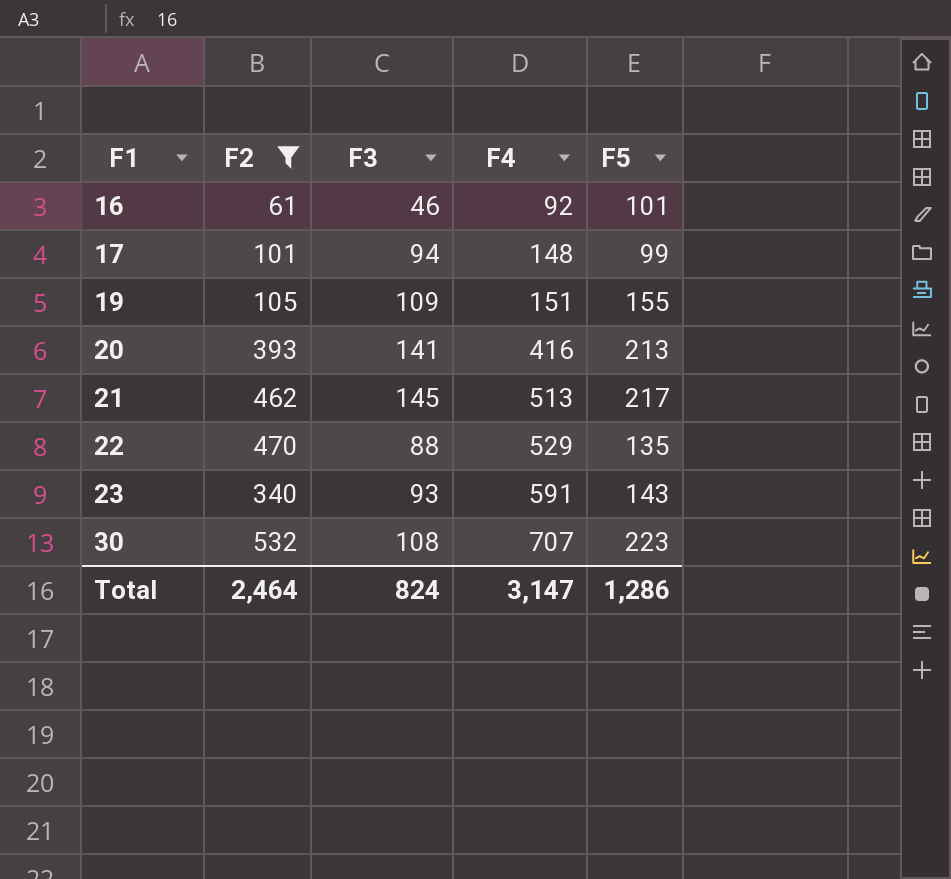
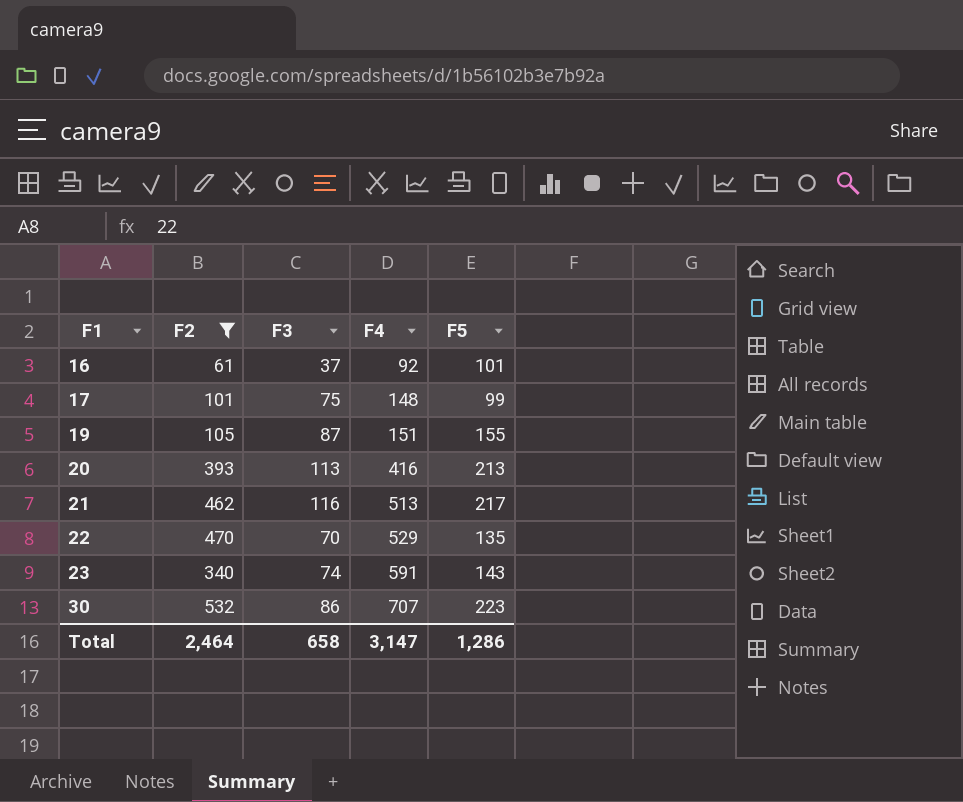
16 | F3: 46 -> 37
17 | F3: 94 -> 75
19 | F3: 109 -> 87
20 | F3: 141 -> 113
21 | F3: 145 -> 116
22 | F3: 88 -> 70
23 | F3: 93 -> 74
30 | F3: 108 -> 86
Total | F3: 824 -> 658

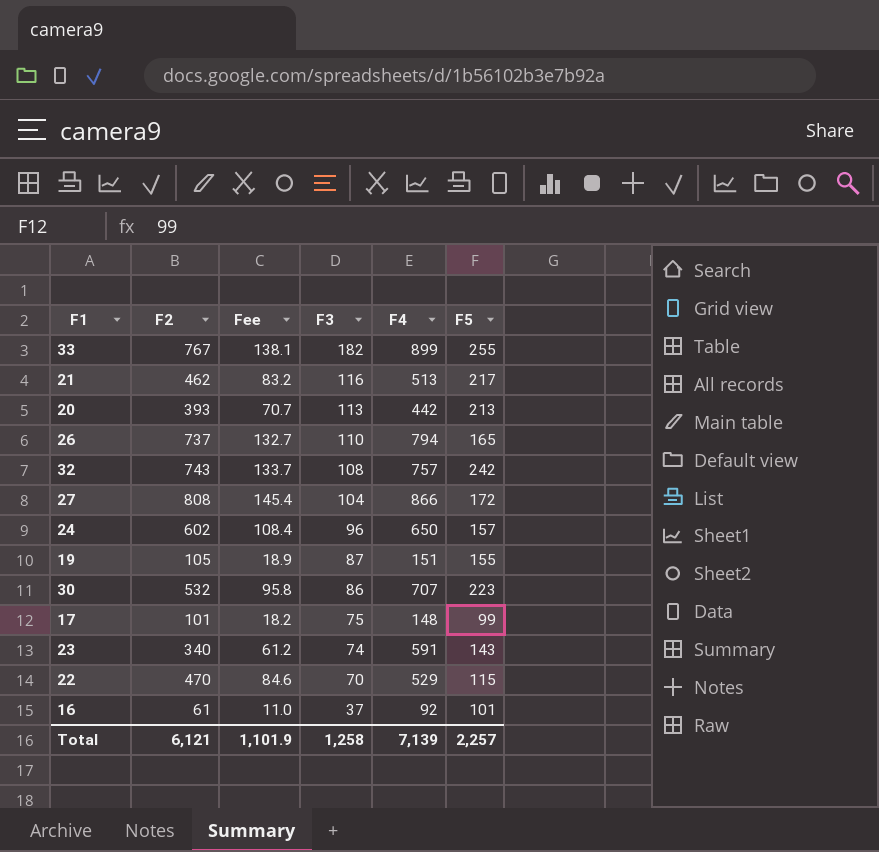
filter: F2 <= 532 -> none
row order: F1 ascending -> F3 descending
column Fee | formula: none -> [F2] * 0.18
20 | F4: 416 -> 442
22 | F5: 135 -> 115
Total | F2: 2,464 -> 6,121
Total | F3: 658 -> 1,258
Total | F4: 3,147 -> 7,139
Total | F5: 1,286 -> 2,257

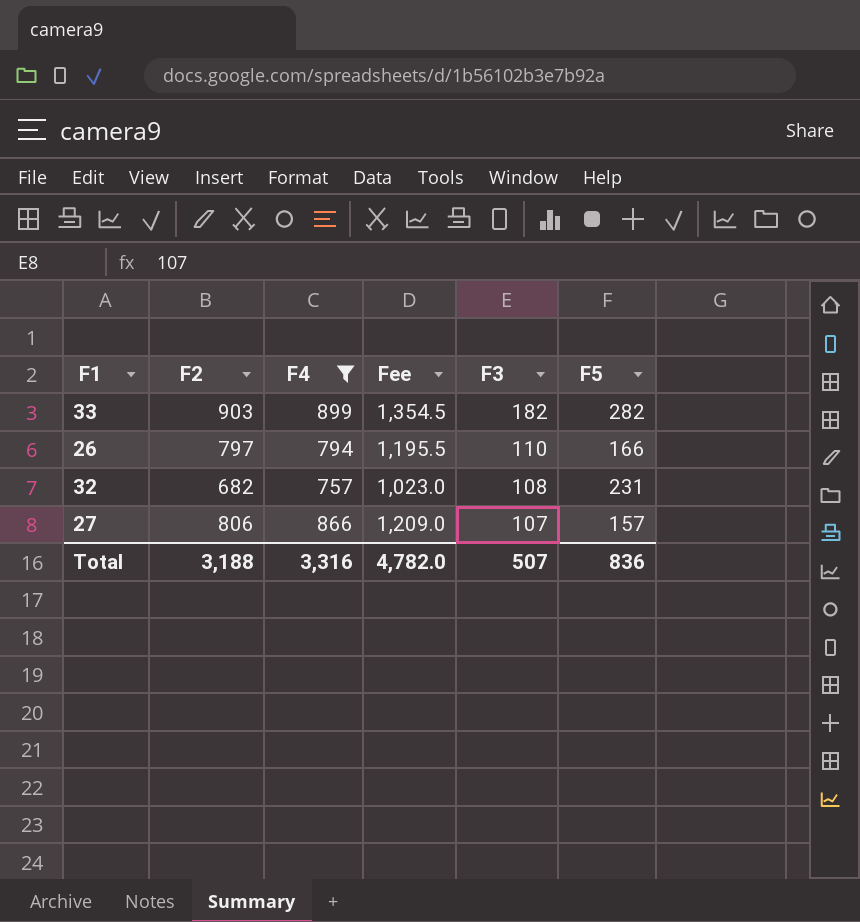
filter: none -> F4 >= 757
column F4 | position: 5 -> 3
column Fee | formula: [F2] * 0.18 -> [F2] * 1.5
33 | F2: 767 -> 903
33 | F5: 255 -> 282
26 | F2: 737 -> 797
26 | F5: 165 -> 166
32 | F2: 743 -> 682
32 | F5: 242 -> 231
27 | F2: 808 -> 806
27 | F3: 104 -> 107
27 | F5: 172 -> 157
Total | F2: 6,121 -> 3,188
Total | F4: 7,139 -> 3,316
Total | Fee: 1,101.9 -> 4,782.0
Total | F3: 1,258 -> 507
Total | F5: 2,257 -> 836

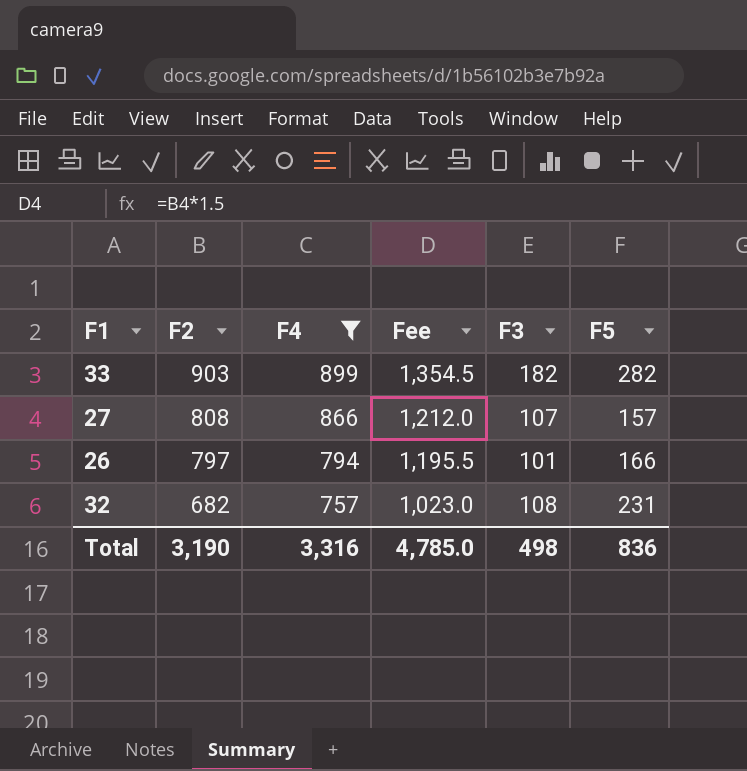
row order: F3 descending -> F2 descending
27 | F2: 806 -> 808
27 | Fee: 1,209.0 -> 1,212.0
26 | F3: 110 -> 101
Total | F2: 3,188 -> 3,190
Total | Fee: 4,782.0 -> 4,785.0
Total | F3: 507 -> 498

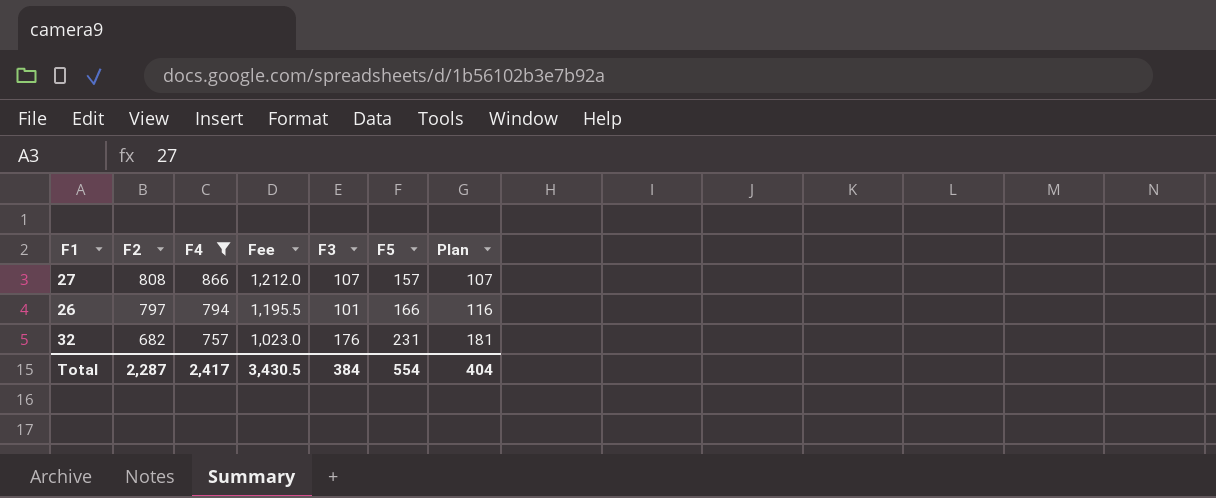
column Plan | formula: none -> [F5] - 50
row 33: 903 | 899 | 1,354.5 | 182 | 282 -> none
32 | F3: 108 -> 176
Total | F2: 3,190 -> 2,287
Total | F4: 3,316 -> 2,417
Total | Fee: 4,785.0 -> 3,430.5
Total | F3: 498 -> 384
Total | F5: 836 -> 554

